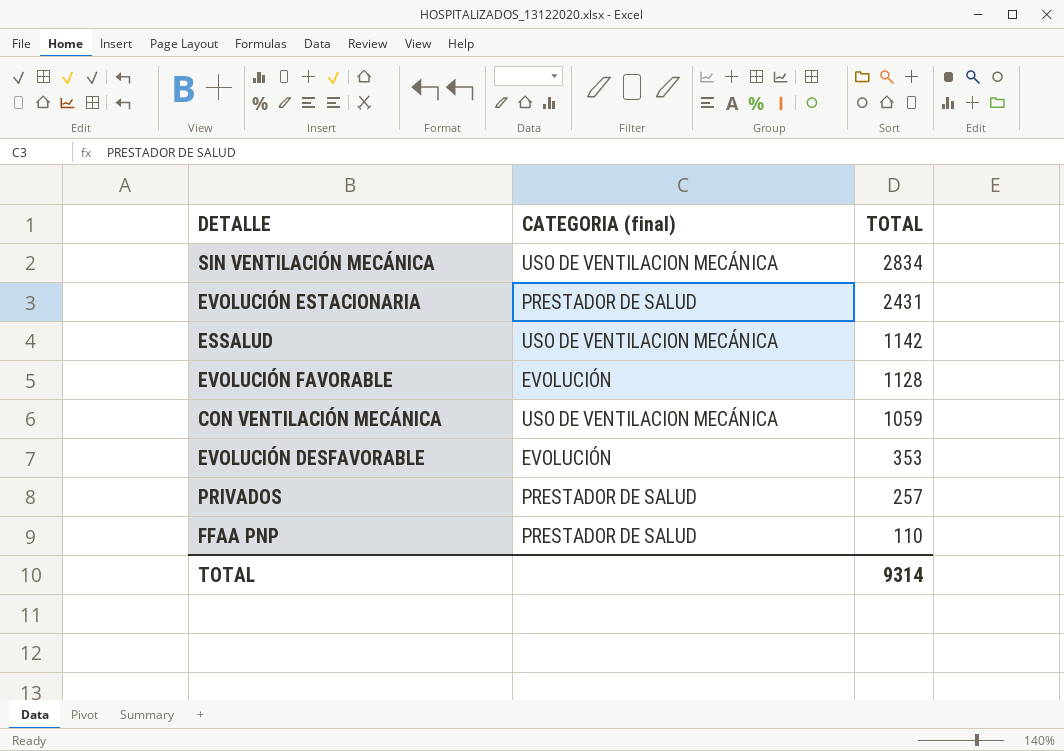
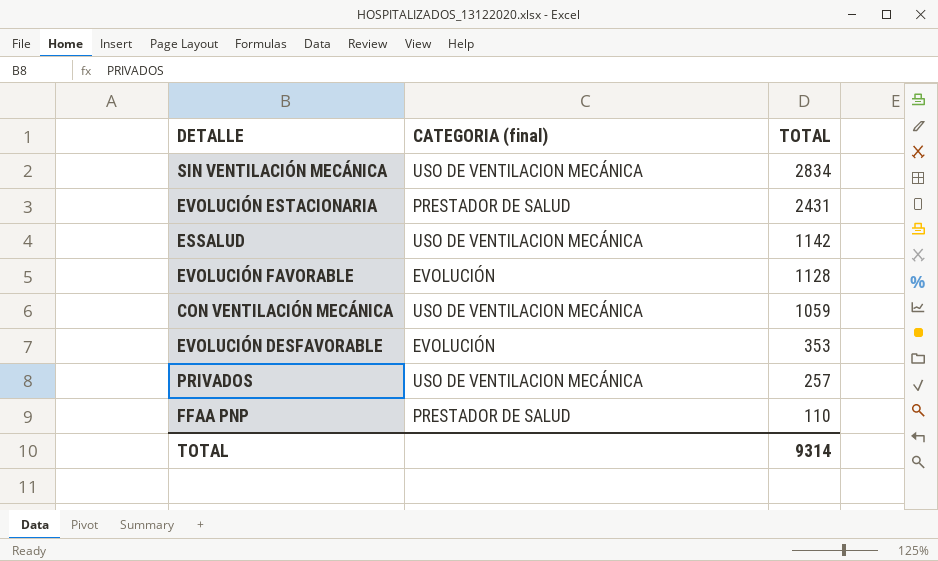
PRIVADOS | CATEGORIA (final): PRESTADOR DE SALUD -> USO DE VENTILACION MECÁNICA

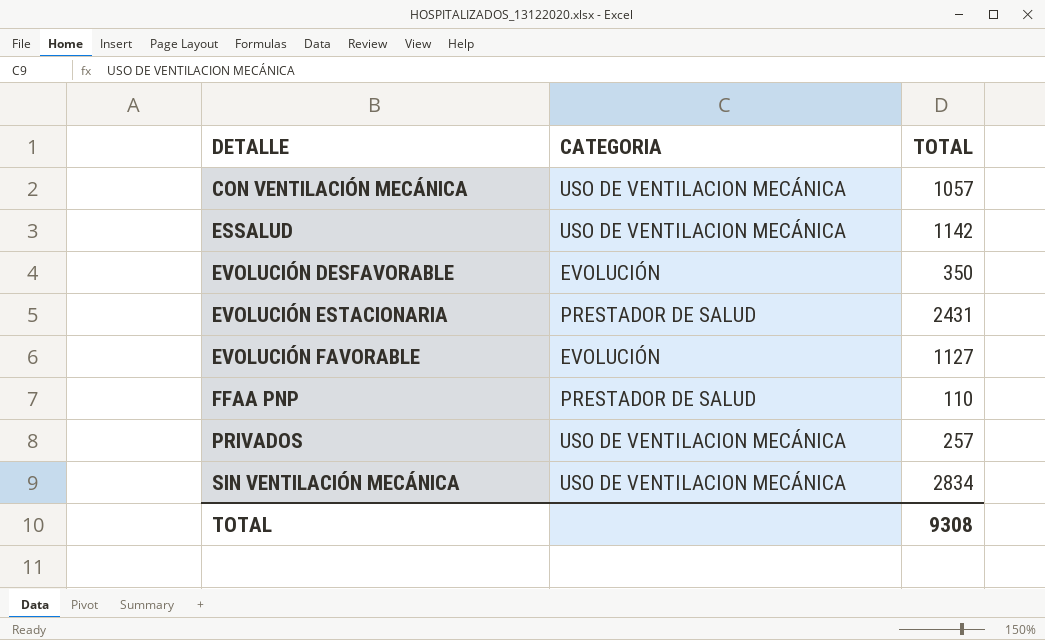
row order: TOTAL descending -> DETALLE ascending
column name: CATEGORIA (final) -> CATEGORIA
CON VENTILACIÓN MECÁNICA | TOTAL: 1059 -> 1057
EVOLUCIÓN DESFAVORABLE | TOTAL: 353 -> 350
EVOLUCIÓN FAVORABLE | TOTAL: 1128 -> 1127
TOTAL | TOTAL: 9314 -> 9308

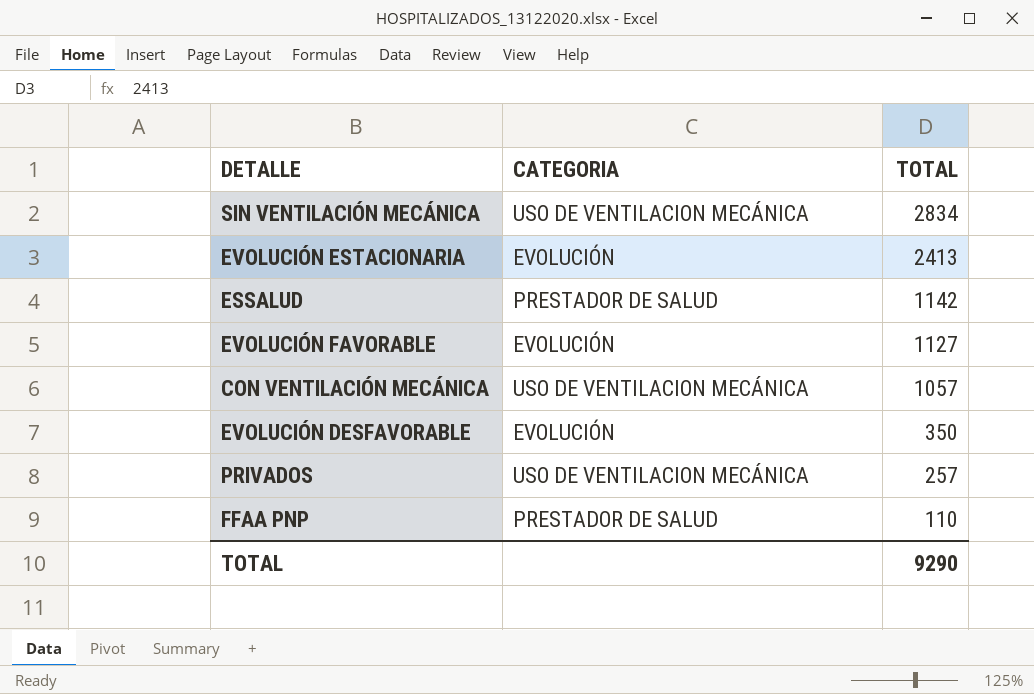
row order: DETALLE ascending -> TOTAL descending
EVOLUCIÓN ESTACIONARIA | CATEGORIA: PRESTADOR DE SALUD -> EVOLUCIÓN
EVOLUCIÓN ESTACIONARIA | TOTAL: 2431 -> 2413
ESSALUD | CATEGORIA: USO DE VENTILACION MECÁNICA -> PRESTADOR DE SALUD
TOTAL | TOTAL: 9308 -> 9290

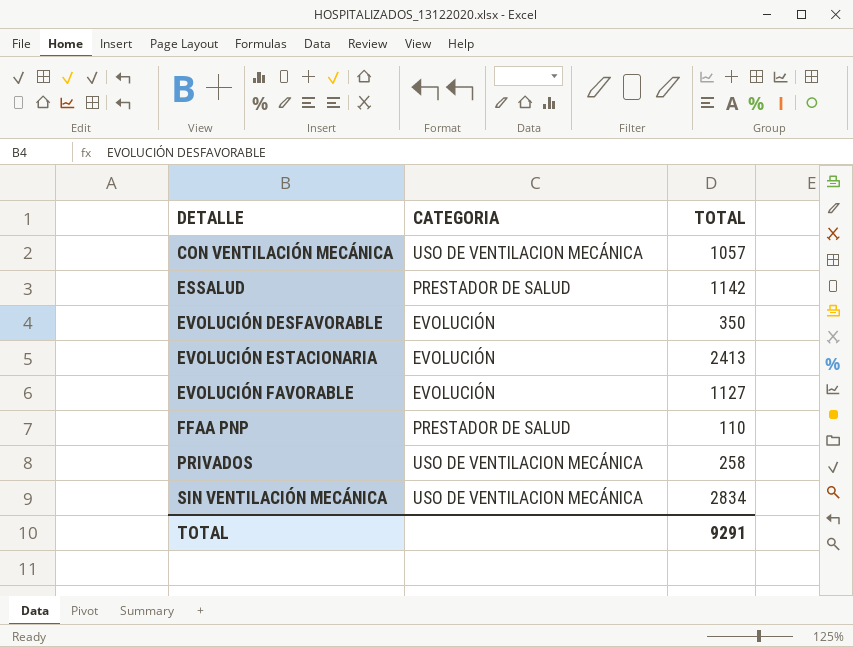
row order: TOTAL descending -> DETALLE ascending
PRIVADOS | TOTAL: 257 -> 258
TOTAL | TOTAL: 9290 -> 9291

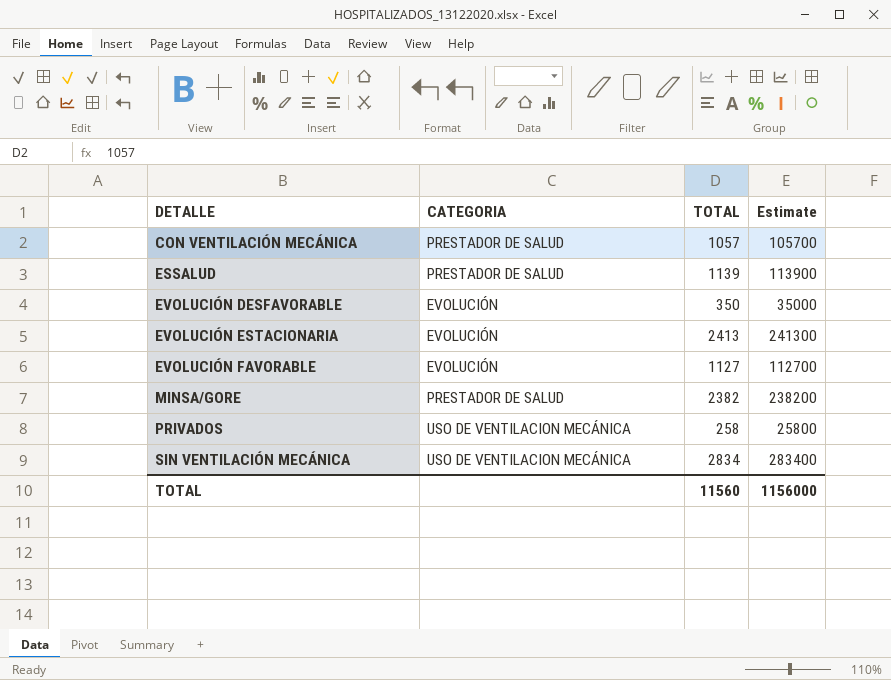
column Estimate | formula: none -> [TOTAL] * 100
row FFAA PNP: PRESTADOR DE SALUD | 110 -> none
CON VENTILACIÓN MECÁNICA | CATEGORIA: USO DE VENTILACION MECÁNICA -> PRESTADOR DE SALUD
ESSALUD | TOTAL: 1142 -> 1139
row MINSA/GORE: none -> PRESTADOR DE SALUD | 2382 | 238200
TOTAL | TOTAL: 9291 -> 11560

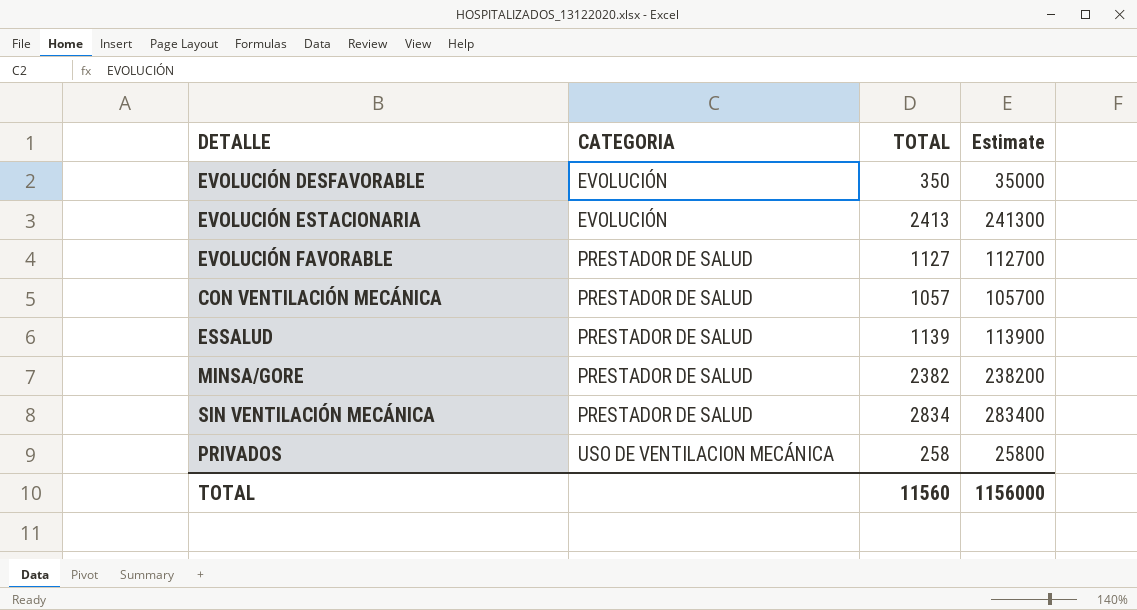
row order: DETALLE ascending -> CATEGORIA ascending
EVOLUCIÓN FAVORABLE | CATEGORIA: EVOLUCIÓN -> PRESTADOR DE SALUD
SIN VENTILACIÓN MECÁNICA | CATEGORIA: USO DE VENTILACION MECÁNICA -> PRESTADOR DE SALUD

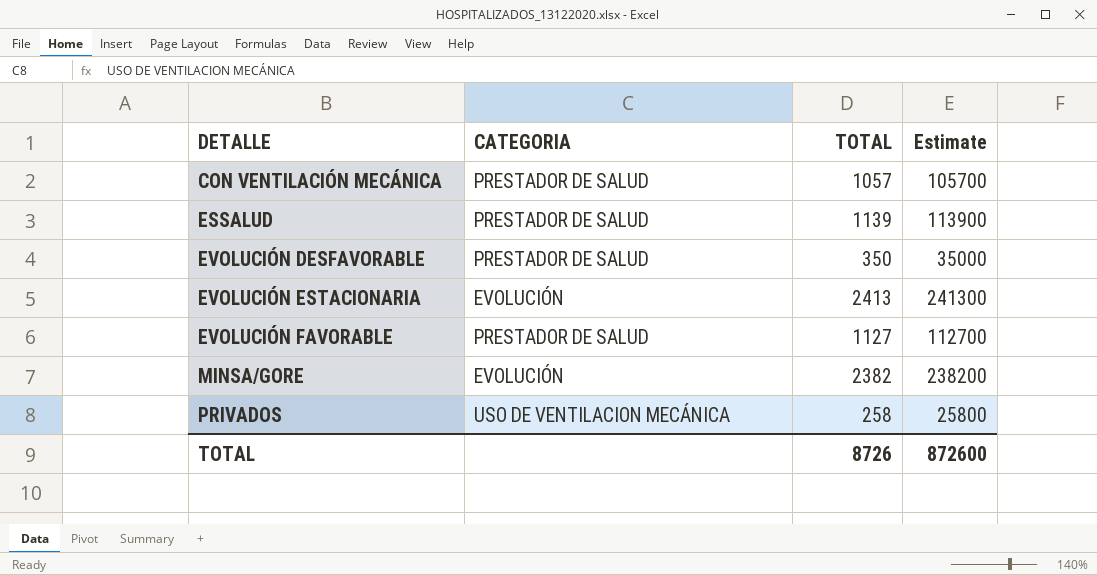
row order: CATEGORIA ascending -> DETALLE ascending
row SIN VENTILACIÓN MECÁNICA: PRESTADOR DE SALUD | 2834 | 283400 -> none
EVOLUCIÓN DESFAVORABLE | CATEGORIA: EVOLUCIÓN -> PRESTADOR DE SALUD
MINSA/GORE | CATEGORIA: PRESTADOR DE SALUD -> EVOLUCIÓN
TOTAL | TOTAL: 11560 -> 8726
TOTAL | Estimate: 1156000 -> 872600

